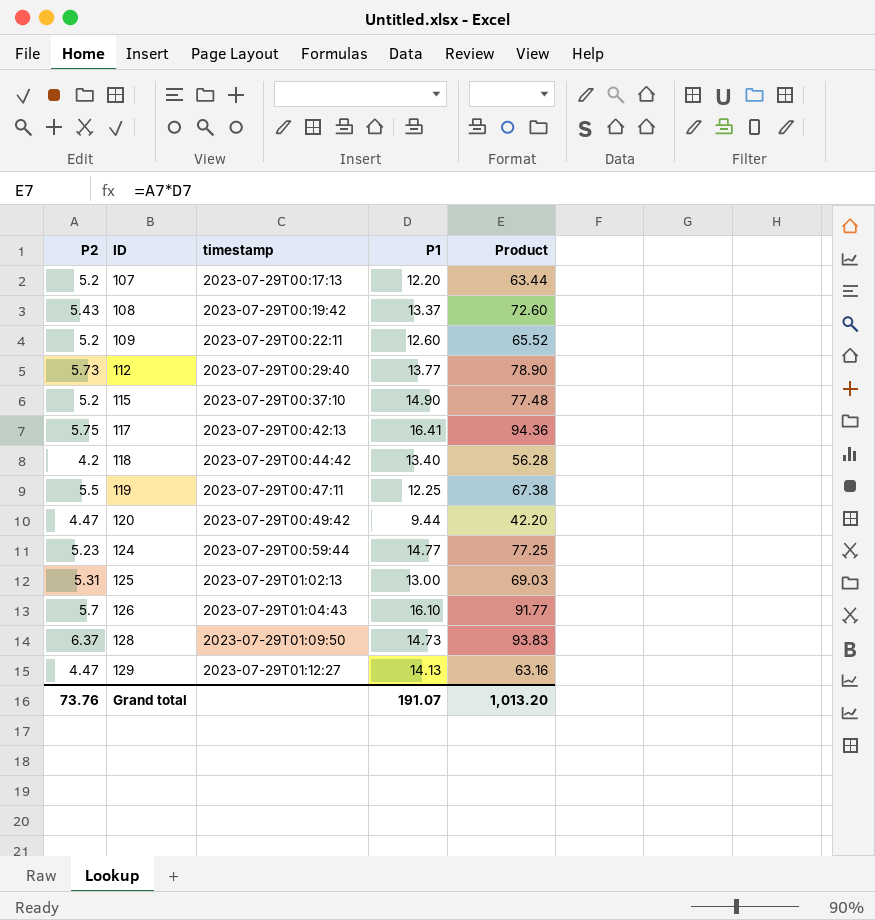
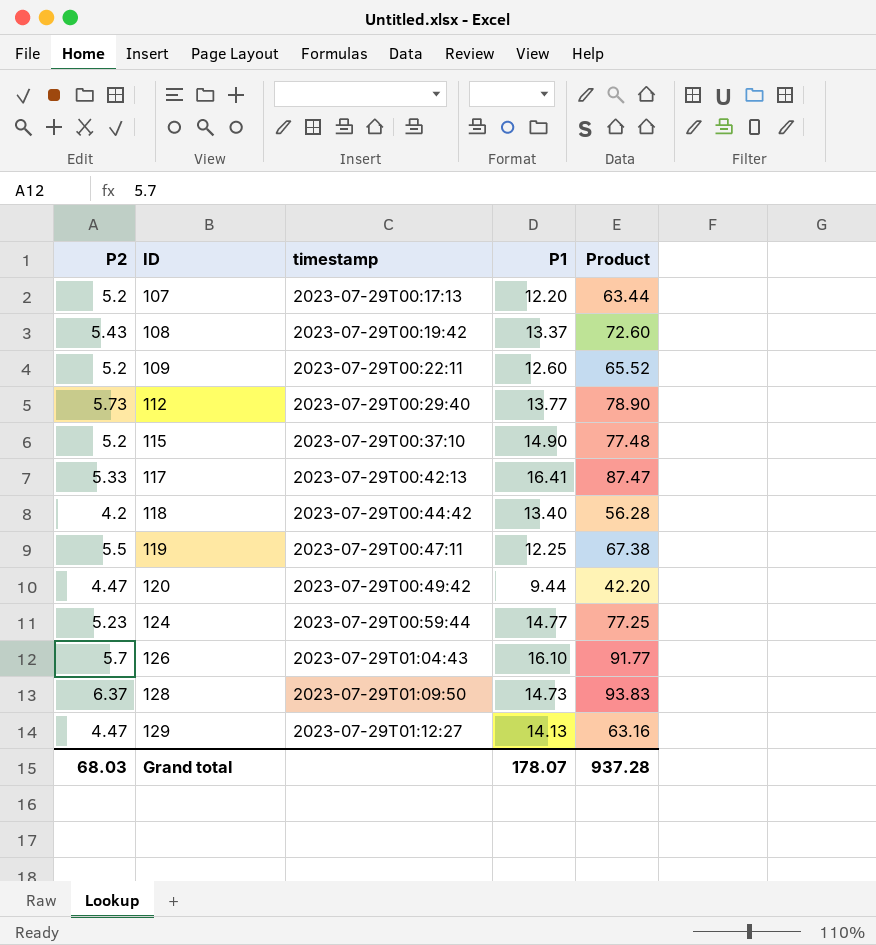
row 125: 5.31 | 2023-07-29T01:02:13 | 13.00 | 69.03 -> none
117 | P2: 5.75 -> 5.33
117 | Product: 94.36 -> 87.47
Grand total | P2: 73.76 -> 68.03
Grand total | P1: 191.07 -> 178.07
Grand total | Product: 1,013.20 -> 937.28

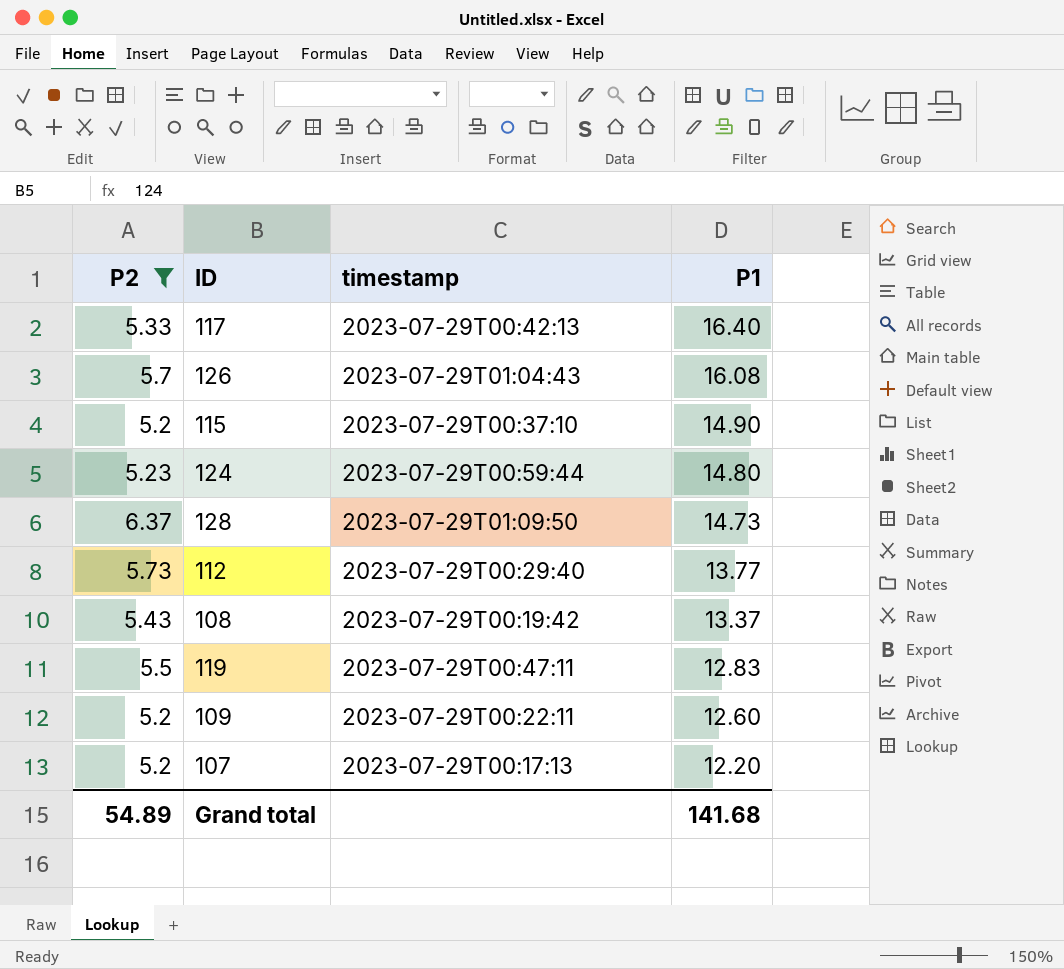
filter: none -> P2 >= 5.2
row order: ID ascending -> P1 descending
column Product | formula: [P2] * [P1] -> none
117 | P1: 16.41 -> 16.40
126 | P1: 16.10 -> 16.08
124 | P1: 14.77 -> 14.80
119 | P1: 12.25 -> 12.83
Grand total | P2: 68.03 -> 54.89
Grand total | P1: 178.07 -> 141.68

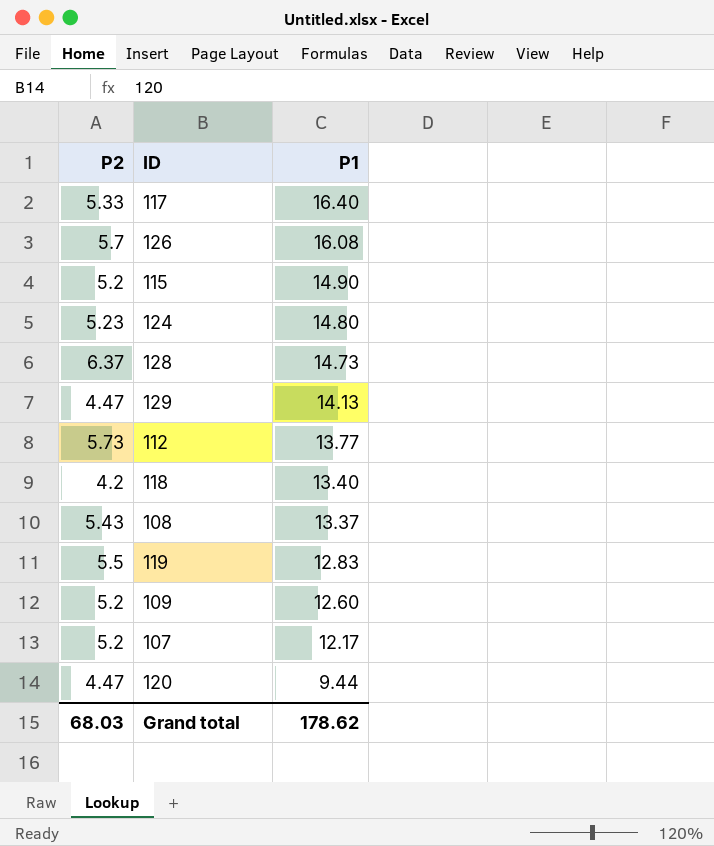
filter: P2 >= 5.2 -> none
column timestamp | position: 3 -> none
107 | P1: 12.20 -> 12.17
Grand total | P2: 54.89 -> 68.03
Grand total | P1: 141.68 -> 178.62

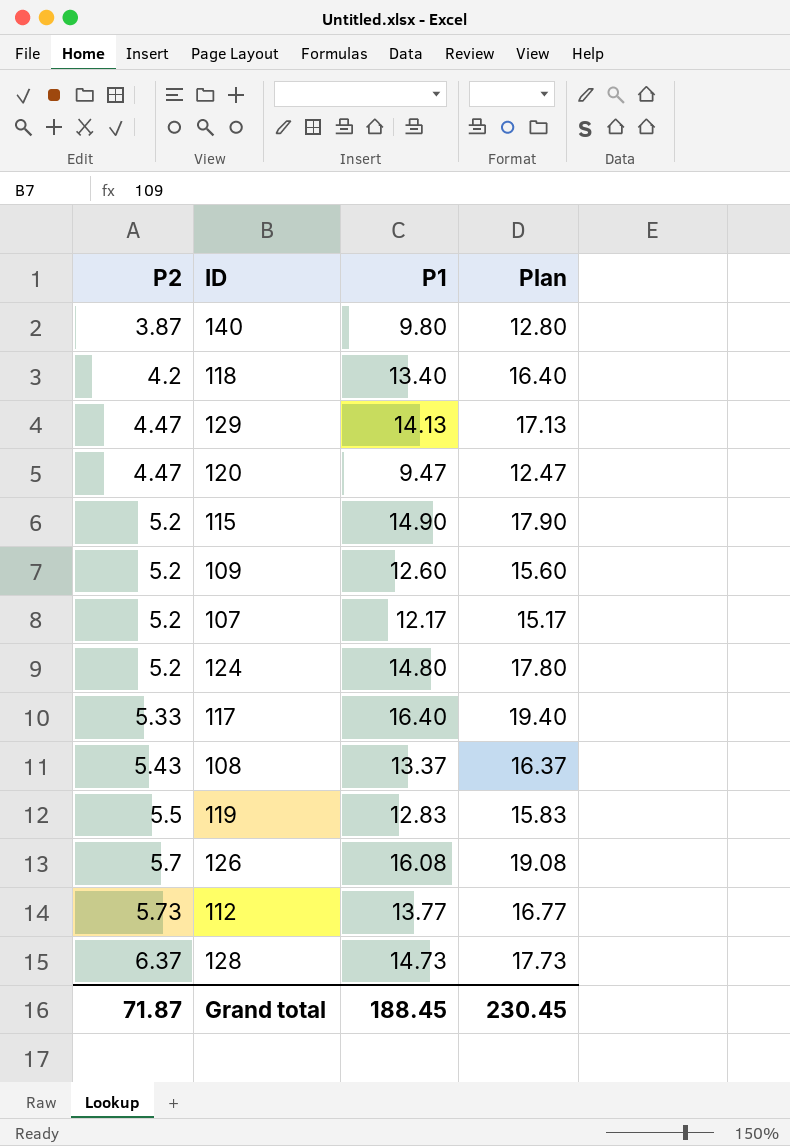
row order: P1 descending -> P2 ascending
column Plan | formula: none -> [P1] + 3
row 140: none -> 3.87 | 9.80 | 12.80
120 | P1: 9.44 -> 9.47
124 | P2: 5.23 -> 5.2
Grand total | P2: 68.03 -> 71.87
Grand total | P1: 178.62 -> 188.45

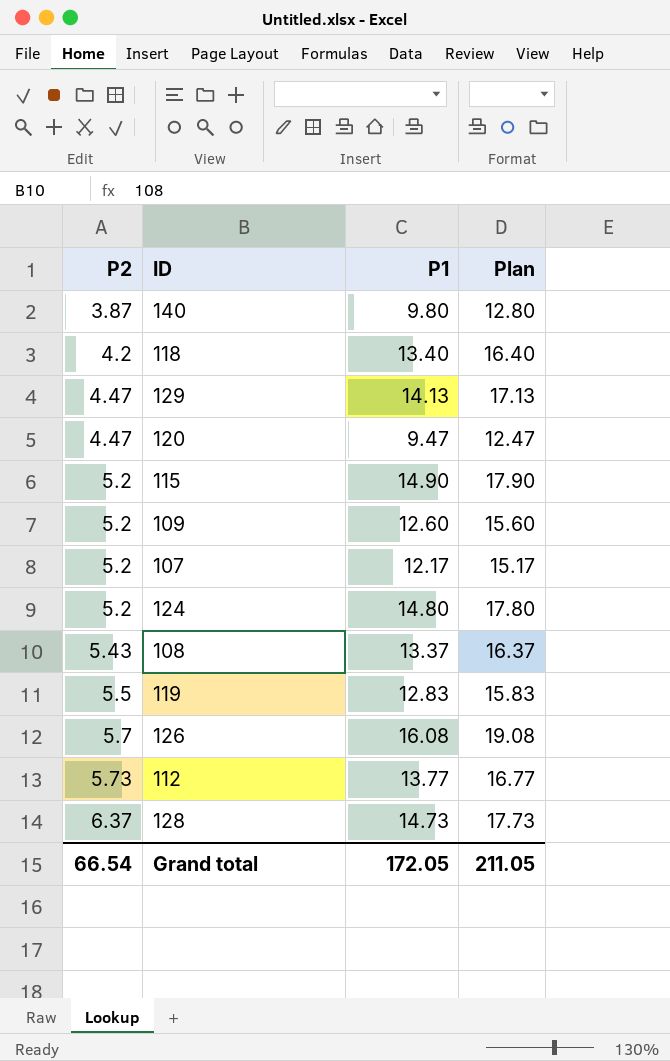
row 117: 5.33 | 16.40 | 19.40 -> none
Grand total | P2: 71.87 -> 66.54
Grand total | P1: 188.45 -> 172.05
Grand total | Plan: 230.45 -> 211.05

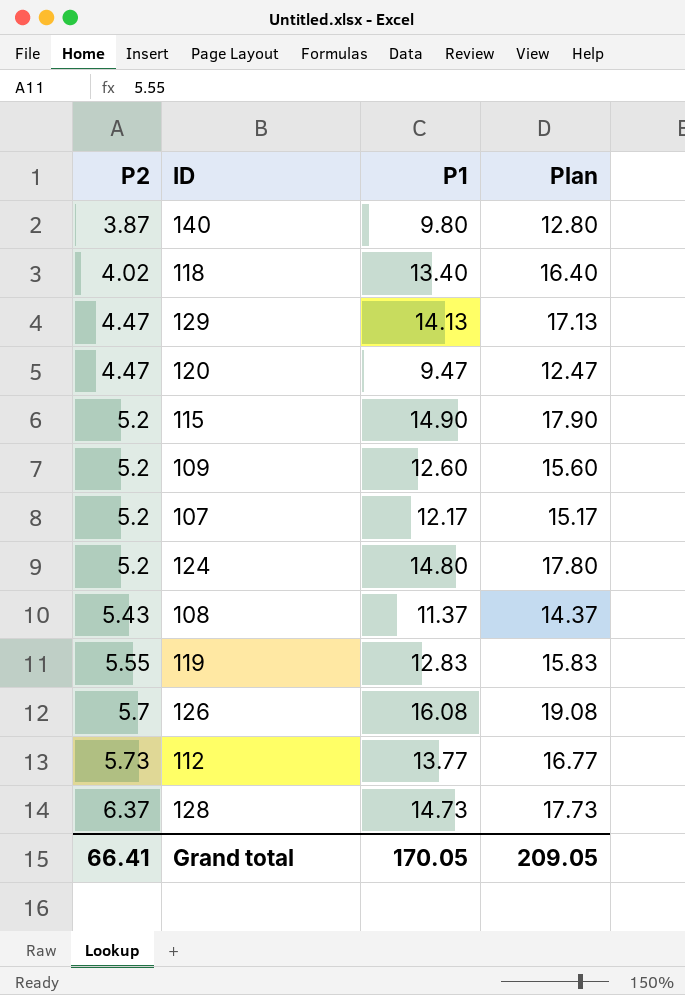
118 | P2: 4.2 -> 4.02
108 | P1: 13.37 -> 11.37
108 | Plan: 16.37 -> 14.37
119 | P2: 5.5 -> 5.55
Grand total | P2: 66.54 -> 66.41
Grand total | P1: 172.05 -> 170.05
Grand total | Plan: 211.05 -> 209.05

